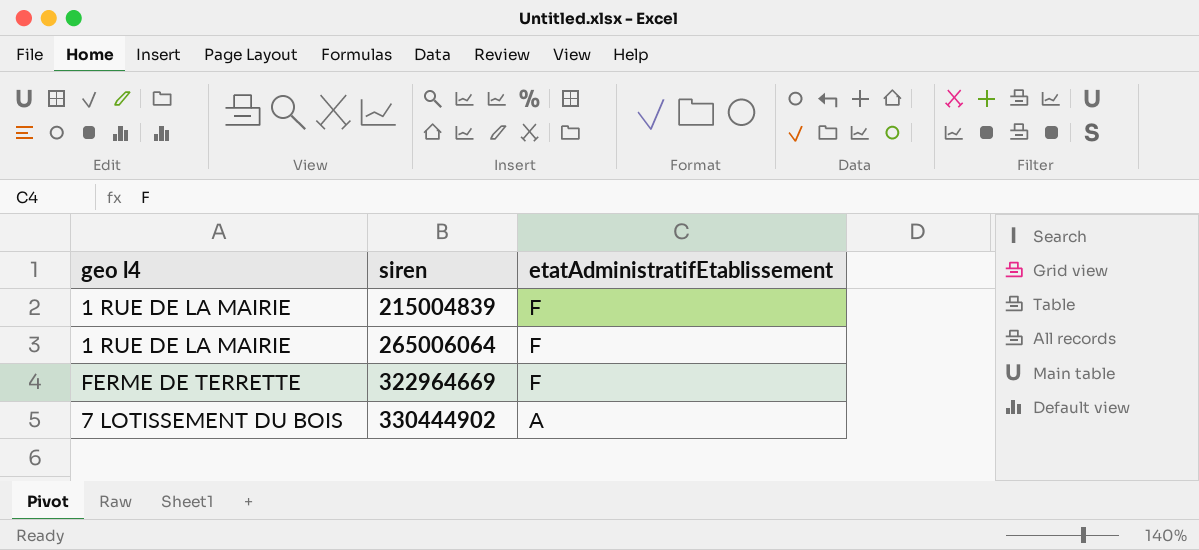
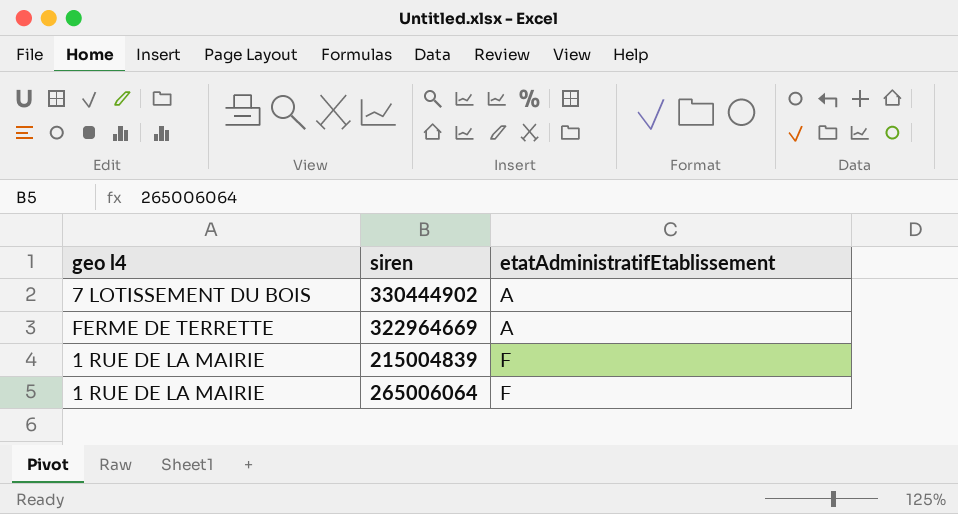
row order: siren ascending -> etatAdministratifEtablissement ascending
322964669 | etatAdministratifEtablissement: F -> A

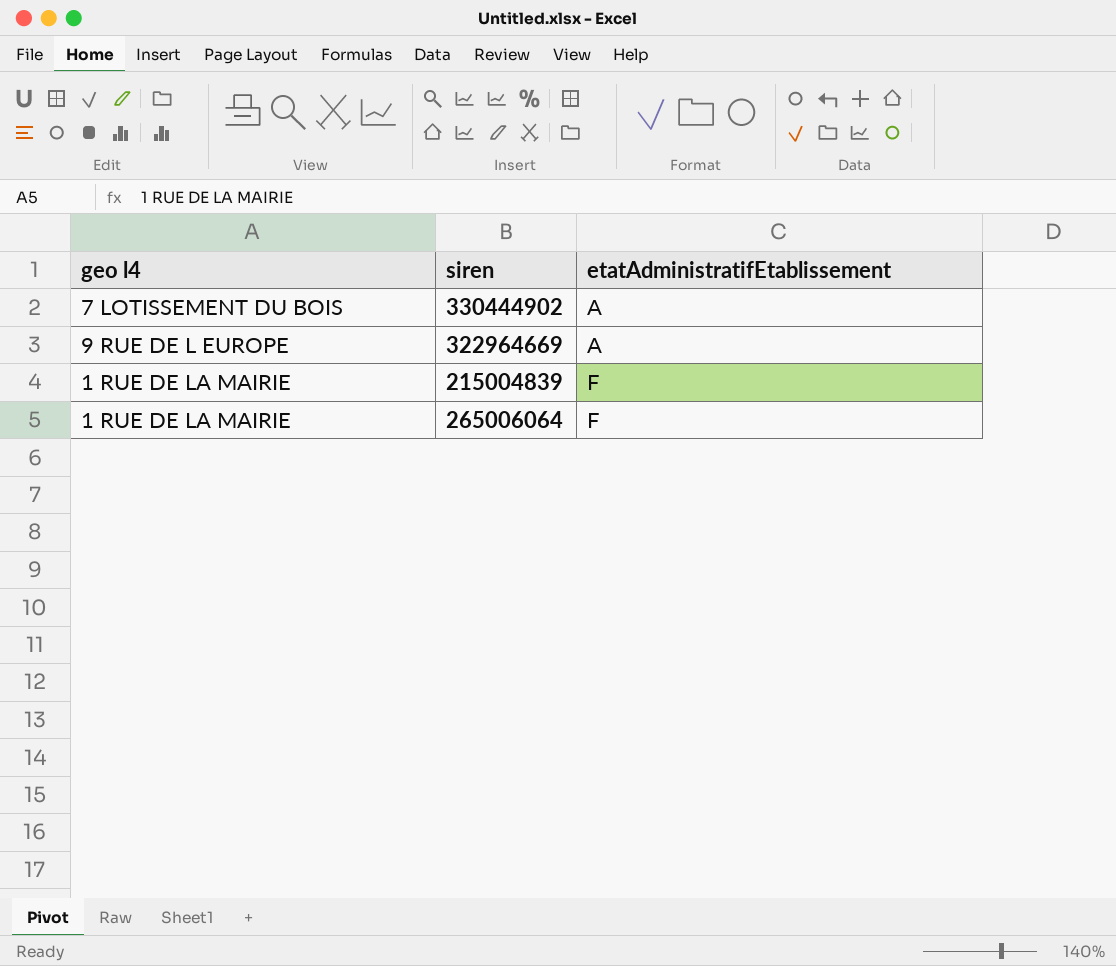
322964669 | geo l4: FERME DE TERRETTE -> 9 RUE DE L EUROPE

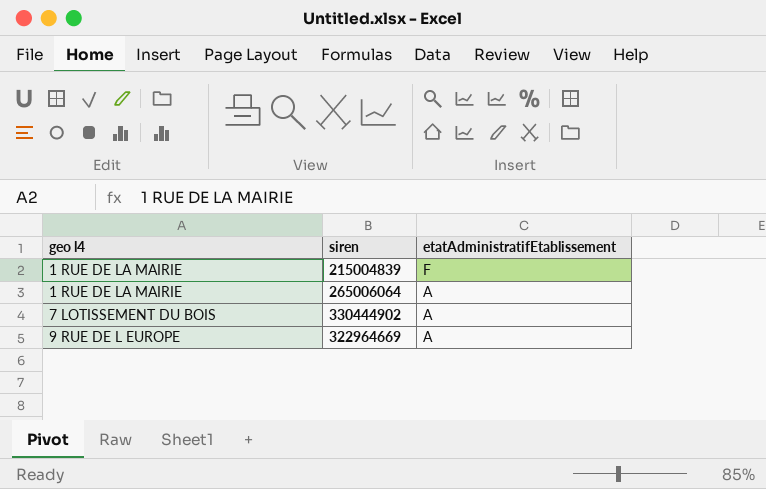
row order: etatAdministratifEtablissement ascending -> geo l4 ascending
265006064 | etatAdministratifEtablissement: F -> A

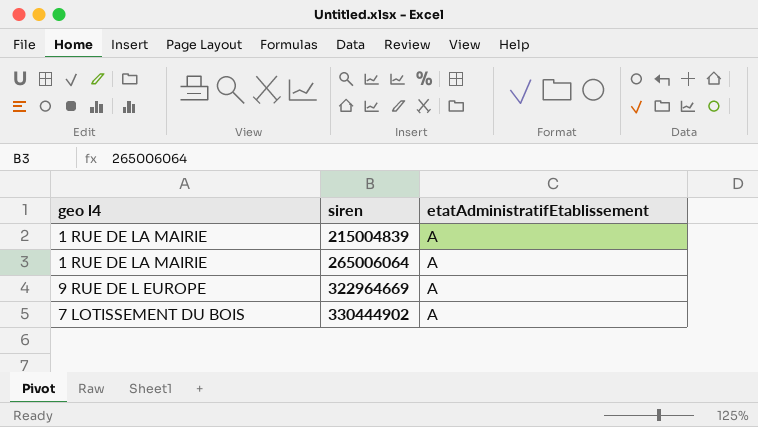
row order: geo l4 ascending -> siren ascending
215004839 | etatAdministratifEtablissement: F -> A

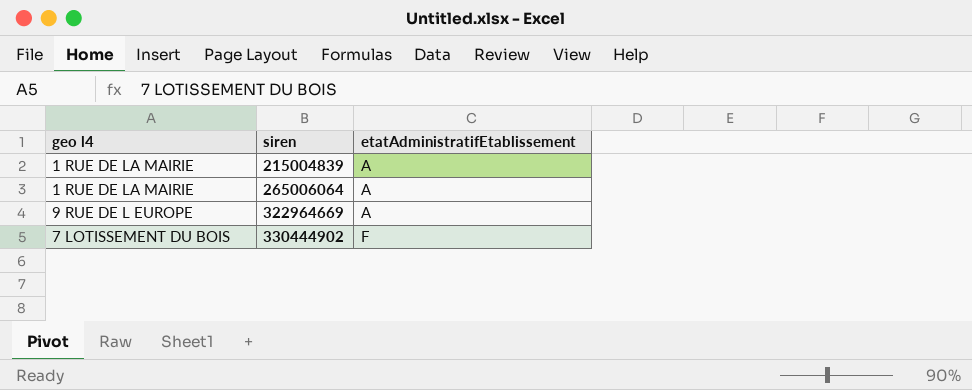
330444902 | etatAdministratifEtablissement: A -> F

